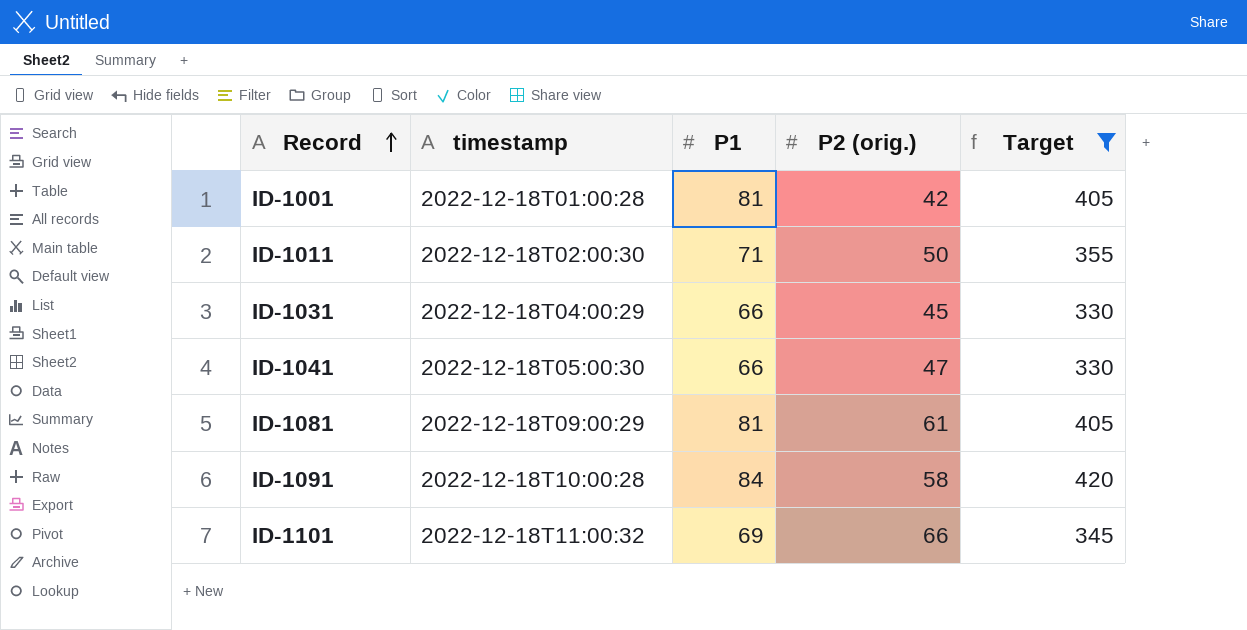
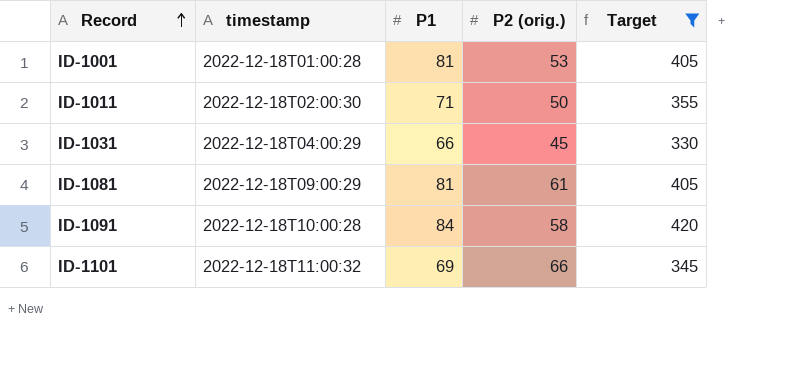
row ID-1041: 2022-12-18T05:00:30 | 66 | 47 | 330 -> none
ID-1001 | P2 (orig.): 42 -> 53

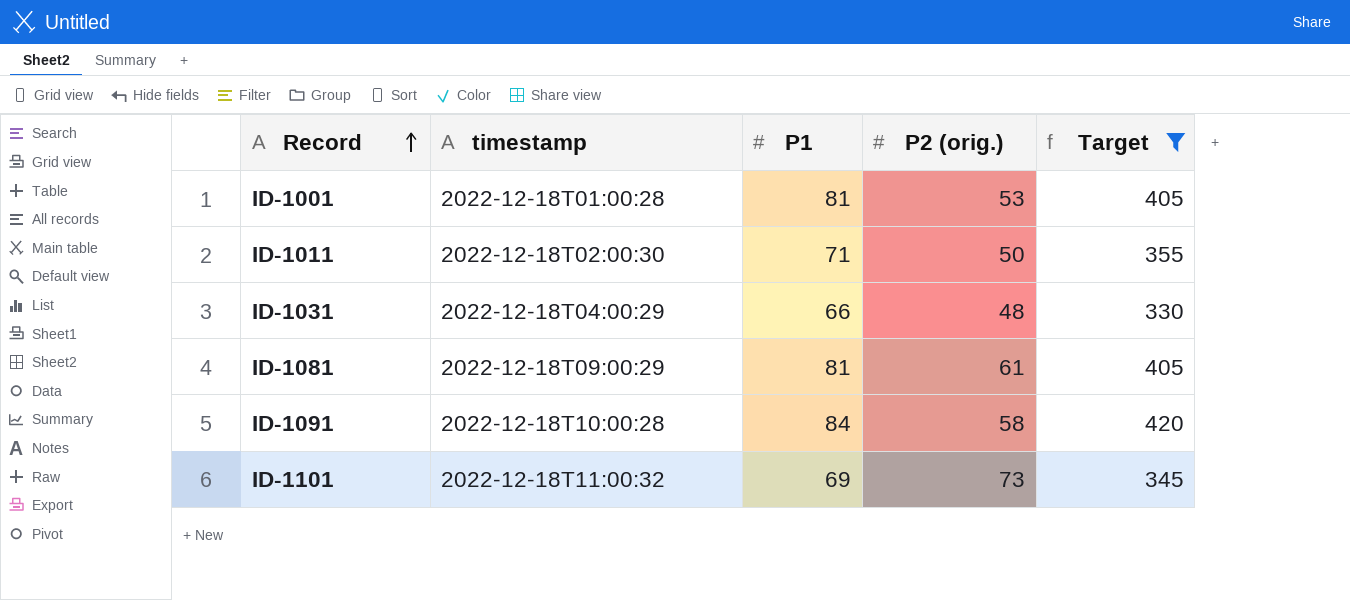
ID-1031 | P2 (orig.): 45 -> 48
ID-1101 | P2 (orig.): 66 -> 73

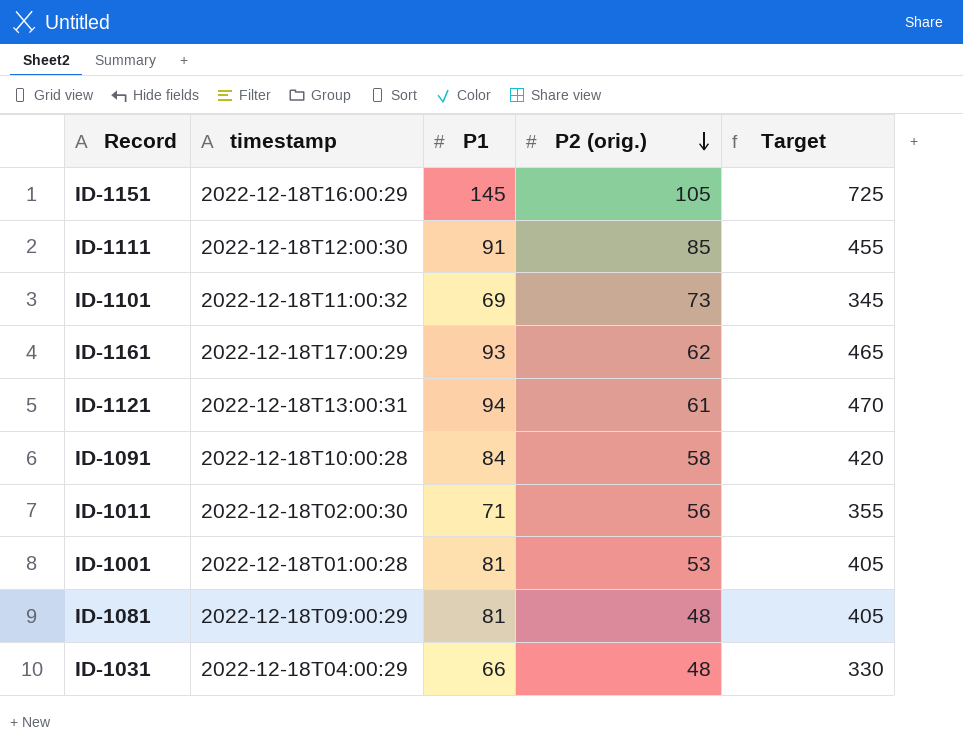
filter: Target <= 420 -> none
row order: Record ascending -> P2 (orig.) descending
ID-1011 | P2 (orig.): 50 -> 56
ID-1081 | P2 (orig.): 61 -> 48

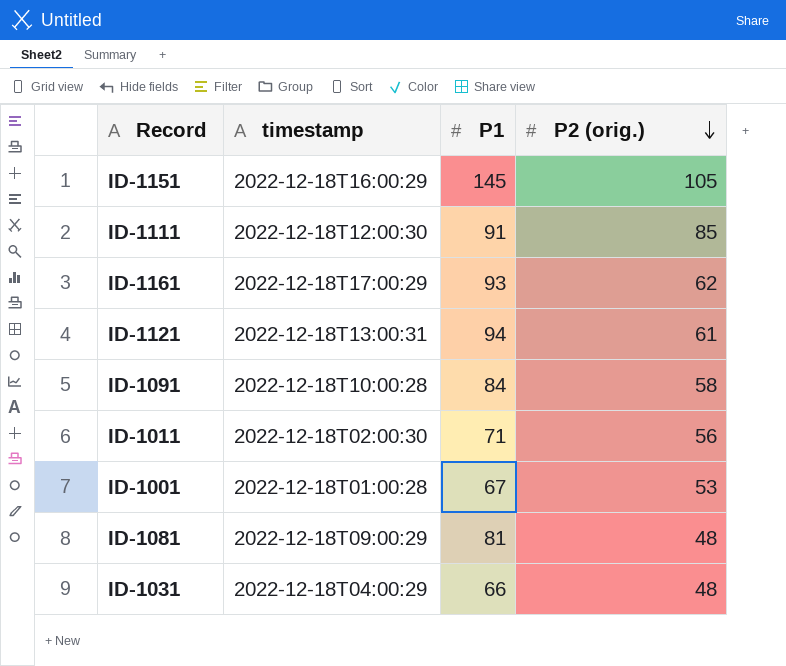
column Target | formula: [P1] * 5 -> none
row ID-1101: 2022-12-18T11:00:32 | 69 | 73 | 345 -> none
ID-1001 | P1: 81 -> 67

